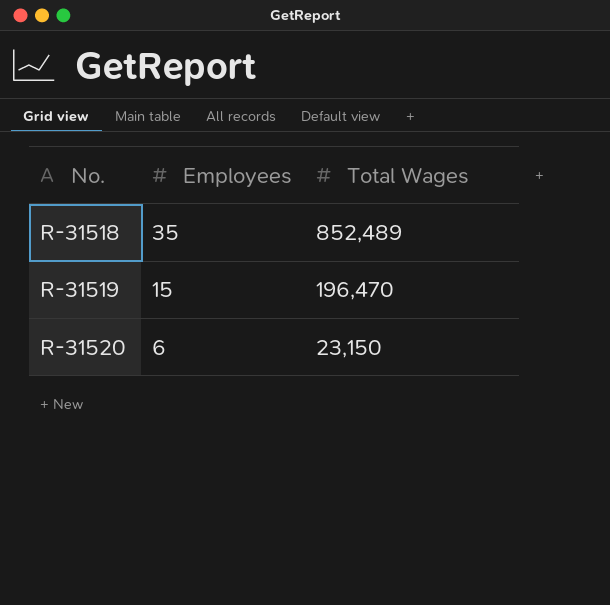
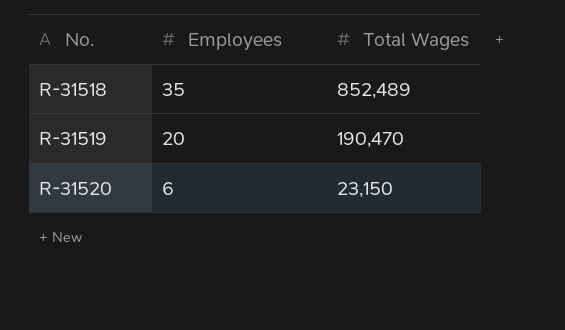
R-31519 | Employees: 15 -> 20
R-31519 | Total Wages: 196,470 -> 190,470

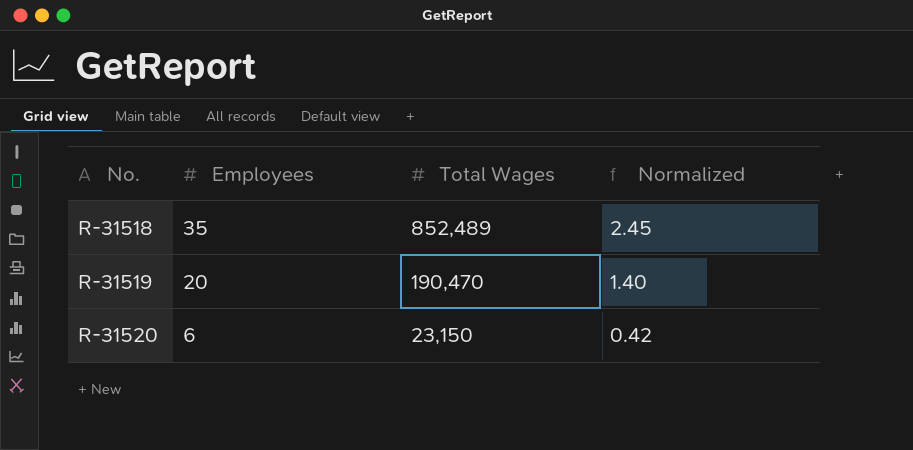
column Normalized | formula: none -> [Employees] * 0.07

